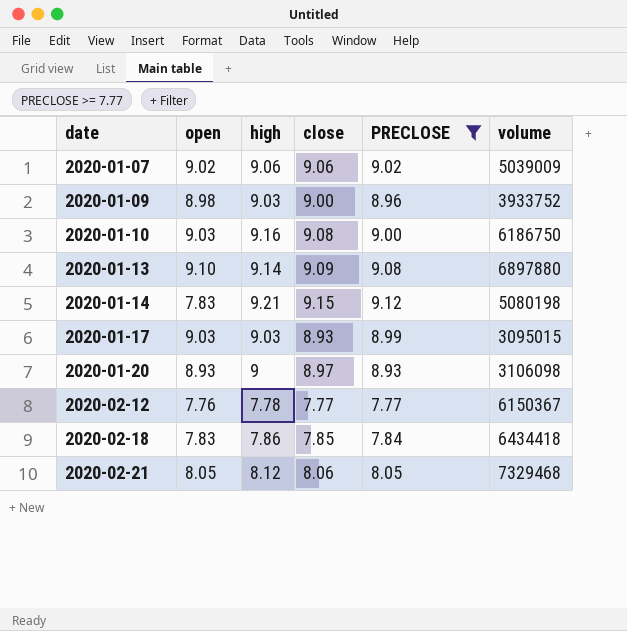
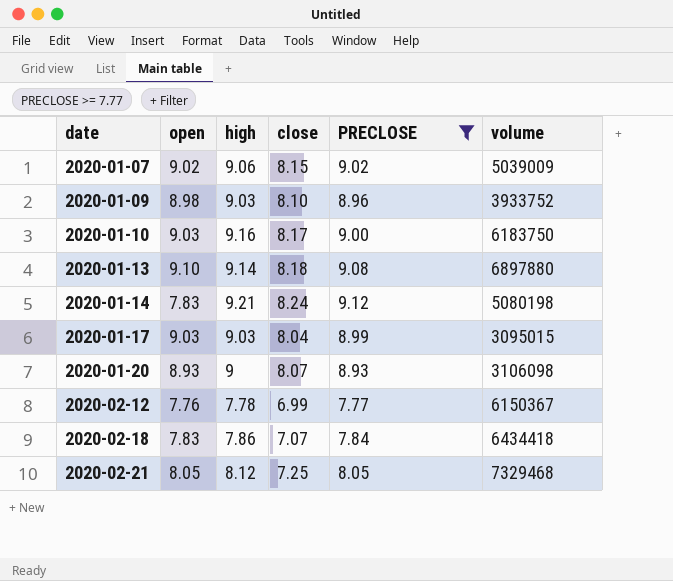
2020-01-07 | close: 9.06 -> 8.15
2020-01-09 | close: 9.00 -> 8.10
2020-01-10 | close: 9.08 -> 8.17
2020-01-10 | volume: 6186750 -> 6183750
2020-01-13 | close: 9.09 -> 8.18
2020-01-14 | close: 9.15 -> 8.24
2020-01-17 | close: 8.93 -> 8.04
2020-01-20 | close: 8.97 -> 8.07
2020-02-12 | close: 7.77 -> 6.99
2020-02-18 | close: 7.85 -> 7.07
2020-02-21 | close: 8.06 -> 7.25

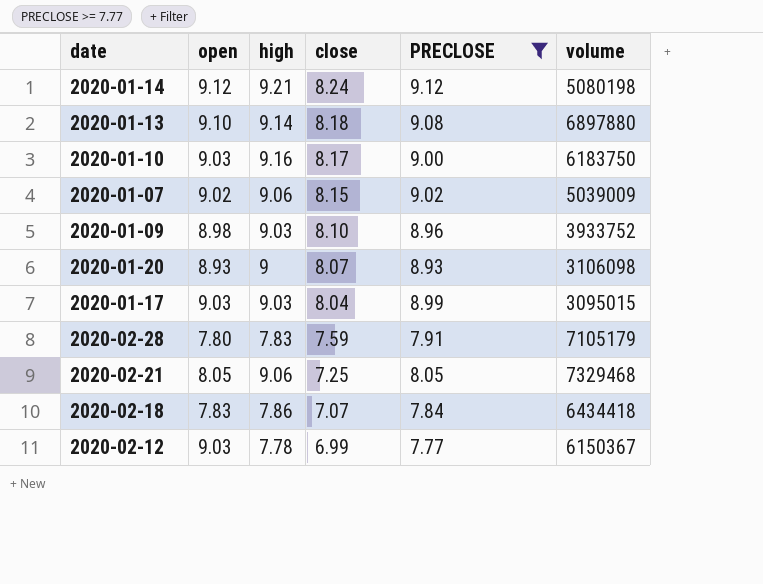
row order: date ascending -> close descending
2020-01-14 | open: 7.83 -> 9.12
row 2020-02-28: none -> 7.80 | 7.83 | 7.59 | 7.91 | 7105179
2020-02-21 | high: 8.12 -> 9.06
2020-02-12 | open: 7.76 -> 9.03

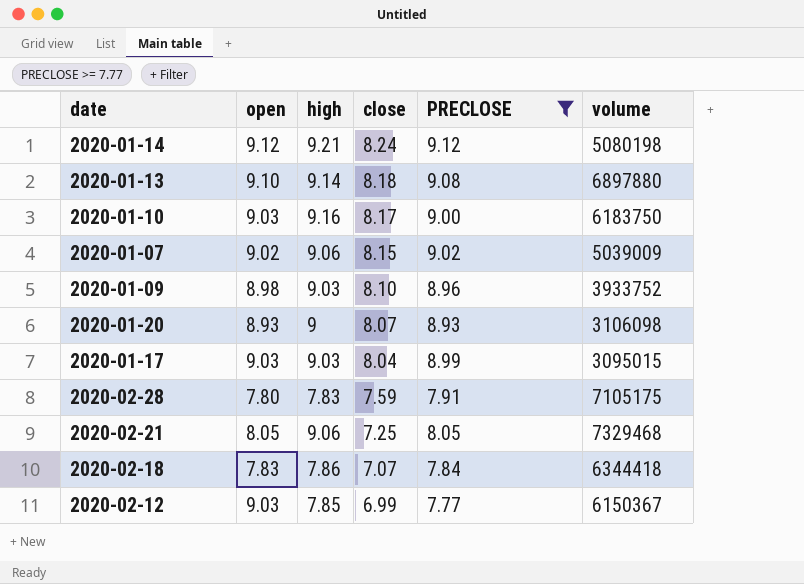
2020-02-28 | volume: 7105179 -> 7105175
2020-02-18 | volume: 6434418 -> 6344418
2020-02-12 | high: 7.78 -> 7.85

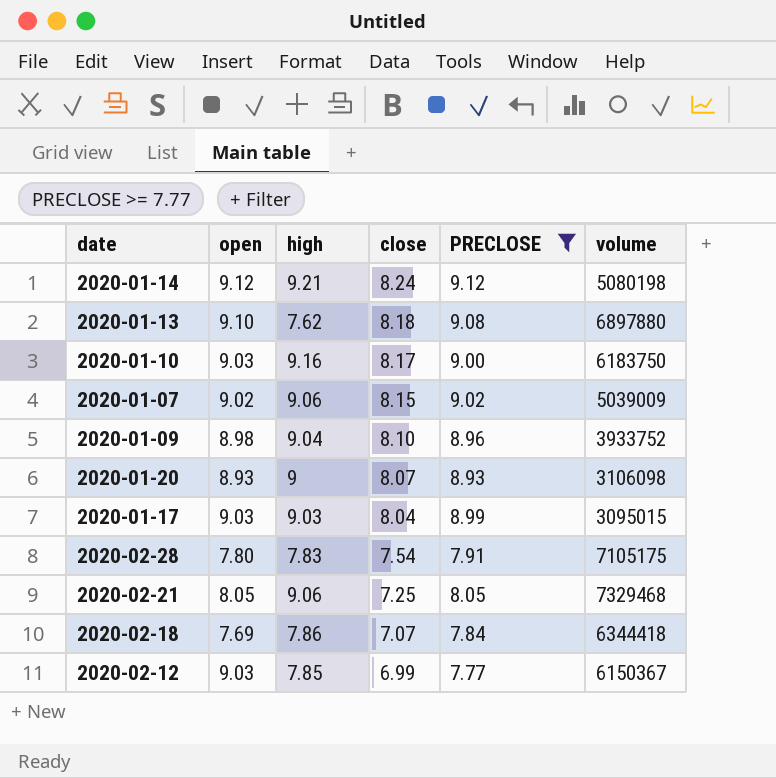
2020-01-13 | high: 9.14 -> 7.62
2020-01-09 | high: 9.03 -> 9.04
2020-02-28 | close: 7.59 -> 7.54
2020-02-18 | open: 7.83 -> 7.69

